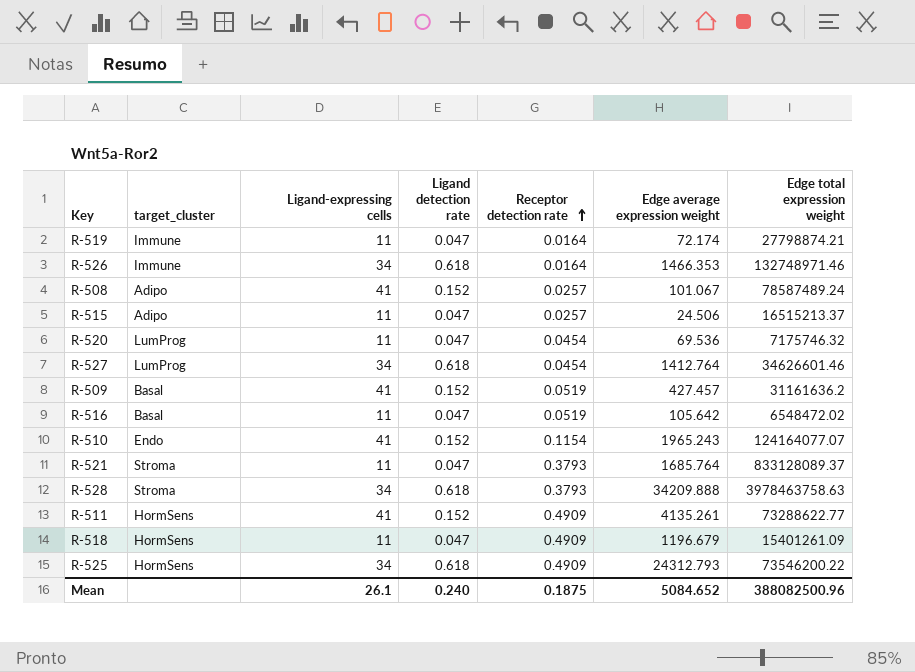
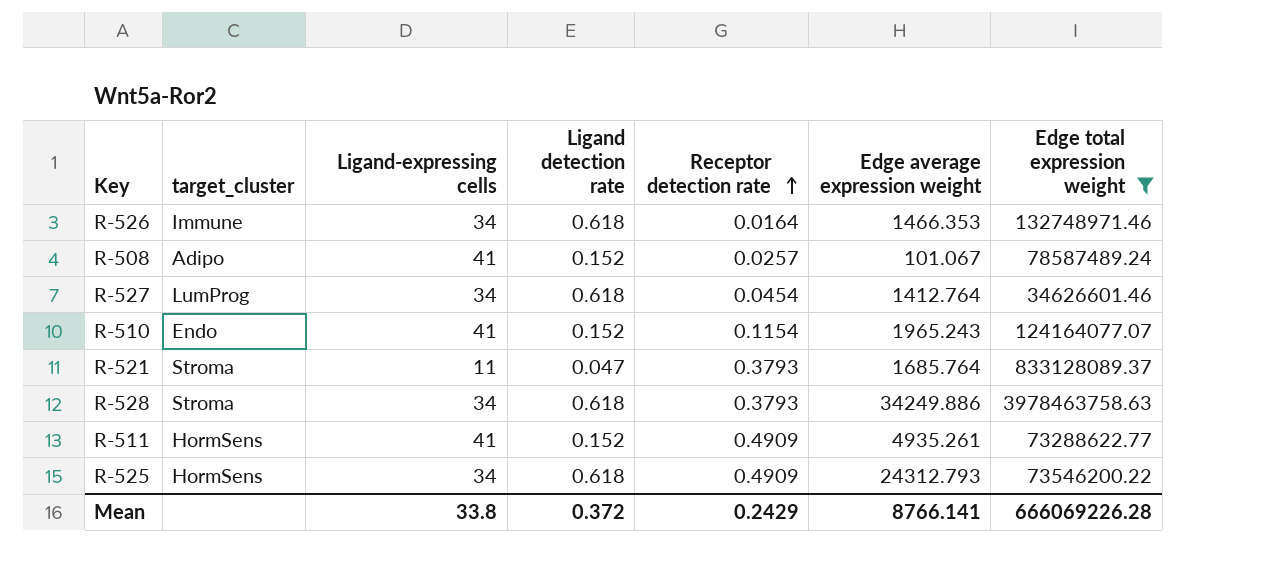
filter: none -> Edge total expression weight >= 34626601.46
R-528 | Edge average expression weight: 34209.888 -> 34249.886
R-511 | Edge average expression weight: 4135.261 -> 4935.261
Mean | Ligand-expressing cells: 26.1 -> 33.8
Mean | Ligand detection rate: 0.240 -> 0.372
Mean | Receptor detection rate: 0.1875 -> 0.2429
Mean | Edge average expression weight: 5084.652 -> 8766.141
Mean | Edge total expression weight: 388082500.96 -> 666069226.28

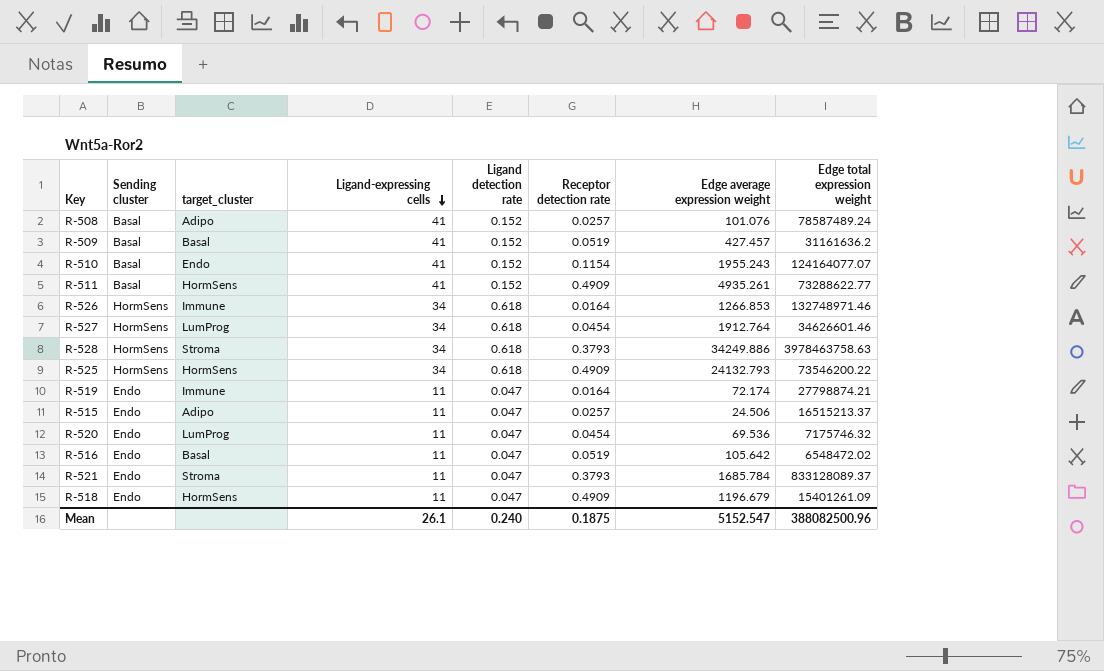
filter: Edge total expression weight >= 34626601.46 -> none
row order: Receptor detection rate ascending -> Ligand-expressing cells descending
column Sending cluster | position: none -> 2
R-508 | Edge average expression weight: 101.067 -> 101.076
R-510 | Edge average expression weight: 1965.243 -> 1955.243
R-526 | Edge average expression weight: 1466.353 -> 1266.853
R-527 | Edge average expression weight: 1412.764 -> 1912.764
R-525 | Edge average expression weight: 24312.793 -> 24132.793
R-521 | Edge average expression weight: 1685.764 -> 1685.784
Mean | Ligand-expressing cells: 33.8 -> 26.1
Mean | Ligand detection rate: 0.372 -> 0.240
Mean | Receptor detection rate: 0.2429 -> 0.1875
Mean | Edge average expression weight: 8766.141 -> 5152.547
Mean | Edge total expression weight: 666069226.28 -> 388082500.96

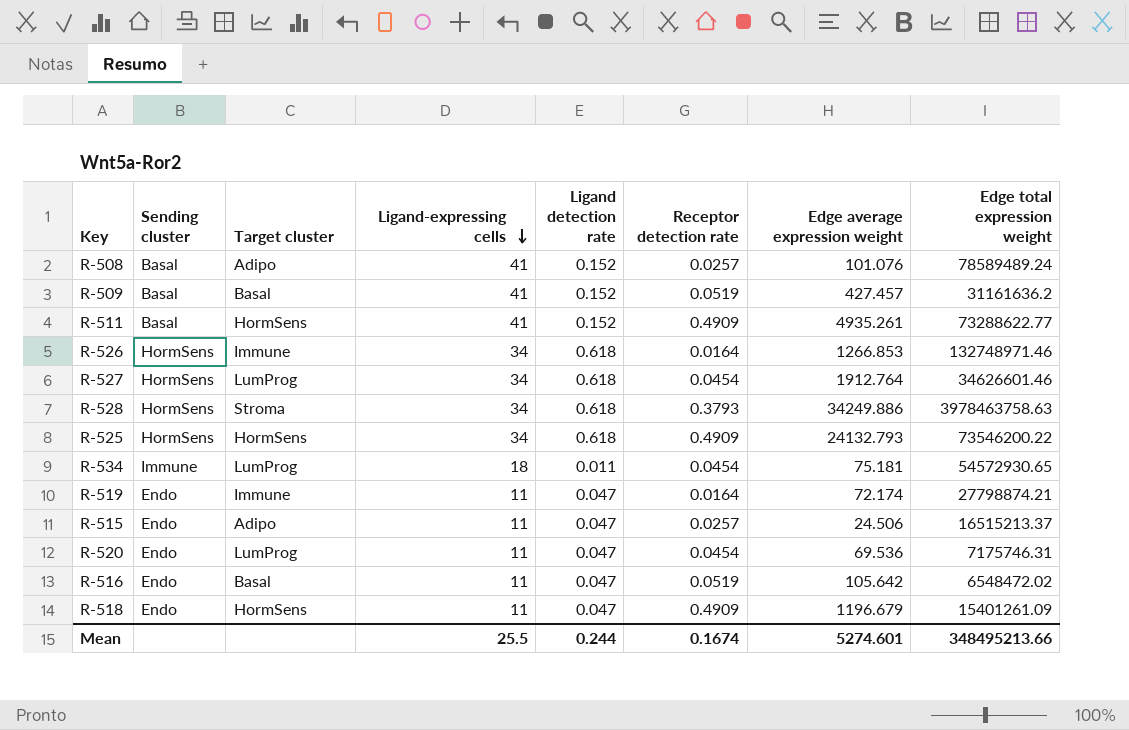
column name: target_cluster -> Target cluster
row R-510: Basal | Endo | 41 | 0.152 | 0.1154 | 1955.243 | 124164077.07 -> none
row R-521: Endo | Stroma | 11 | 0.047 | 0.3793 | 1685.784 | 833128089.37 -> none
R-508 | Edge total expression weight: 78587489.24 -> 78589489.24
row R-534: none -> Immune | LumProg | 18 | 0.011 | 0.0454 | 75.181 | 54572930.65
R-520 | Edge total expression weight: 7175746.32 -> 7175746.31
Mean | Ligand-expressing cells: 26.1 -> 25.5
Mean | Ligand detection rate: 0.240 -> 0.244
Mean | Receptor detection rate: 0.1875 -> 0.1674
Mean | Edge average expression weight: 5152.547 -> 5274.601
Mean | Edge total expression weight: 388082500.96 -> 348495213.66

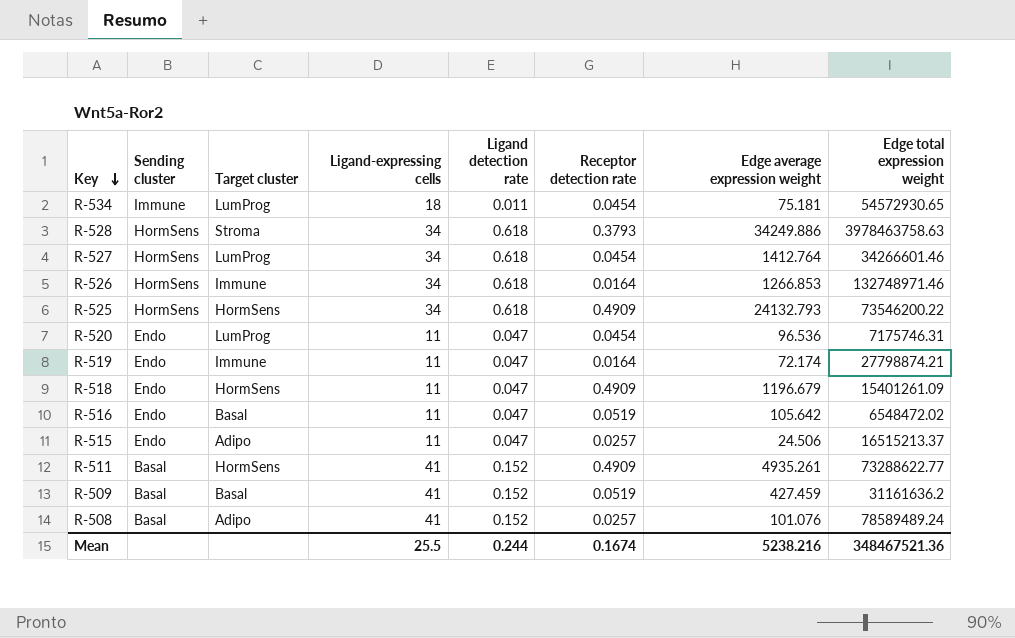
row order: Ligand-expressing cells descending -> Key descending
R-527 | Edge average expression weight: 1912.764 -> 1412.764
R-527 | Edge total expression weight: 34626601.46 -> 34266601.46
R-520 | Edge average expression weight: 69.536 -> 96.536
R-509 | Edge average expression weight: 427.457 -> 427.459
Mean | Edge average expression weight: 5274.601 -> 5238.216
Mean | Edge total expression weight: 348495213.66 -> 348467521.36

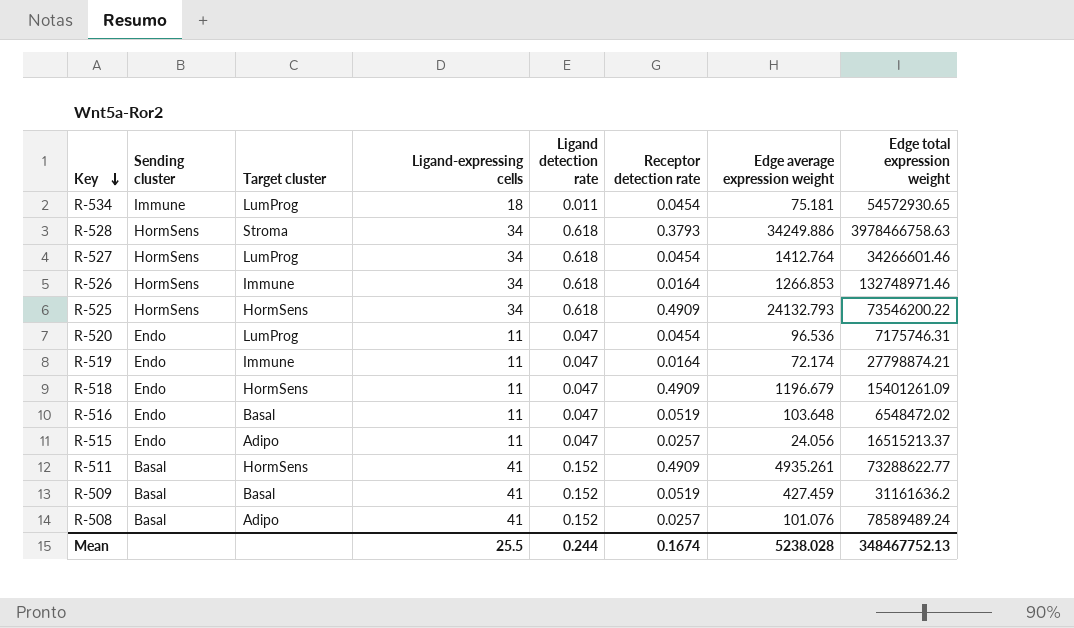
R-528 | Edge total expression weight: 3978463758.63 -> 3978466758.63
R-516 | Edge average expression weight: 105.642 -> 103.648
R-515 | Edge average expression weight: 24.506 -> 24.056
Mean | Edge average expression weight: 5238.216 -> 5238.028
Mean | Edge total expression weight: 348467521.36 -> 348467752.13

